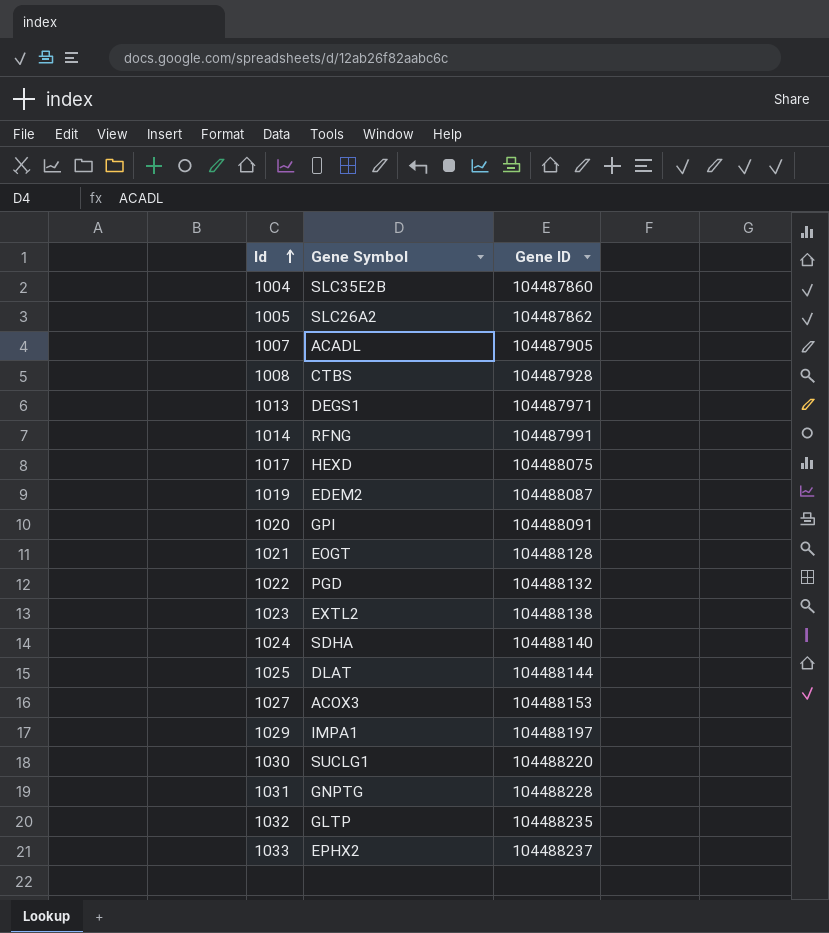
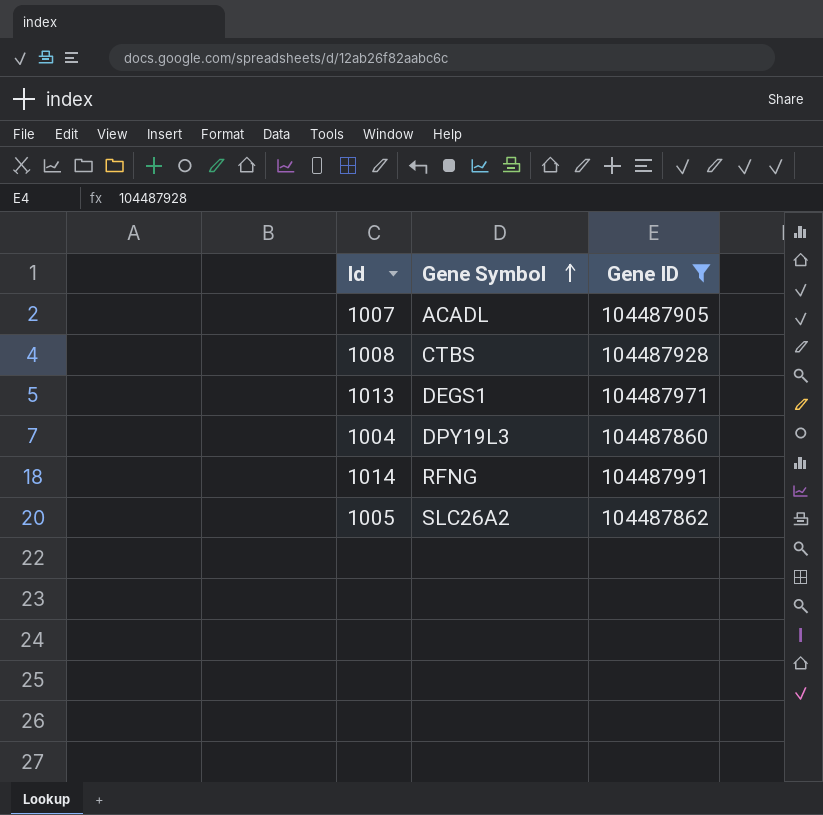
filter: none -> Gene ID <= 104487991
row order: Id ascending -> Gene Symbol ascending
1004 | Gene Symbol: SLC35E2B -> DPY19L3

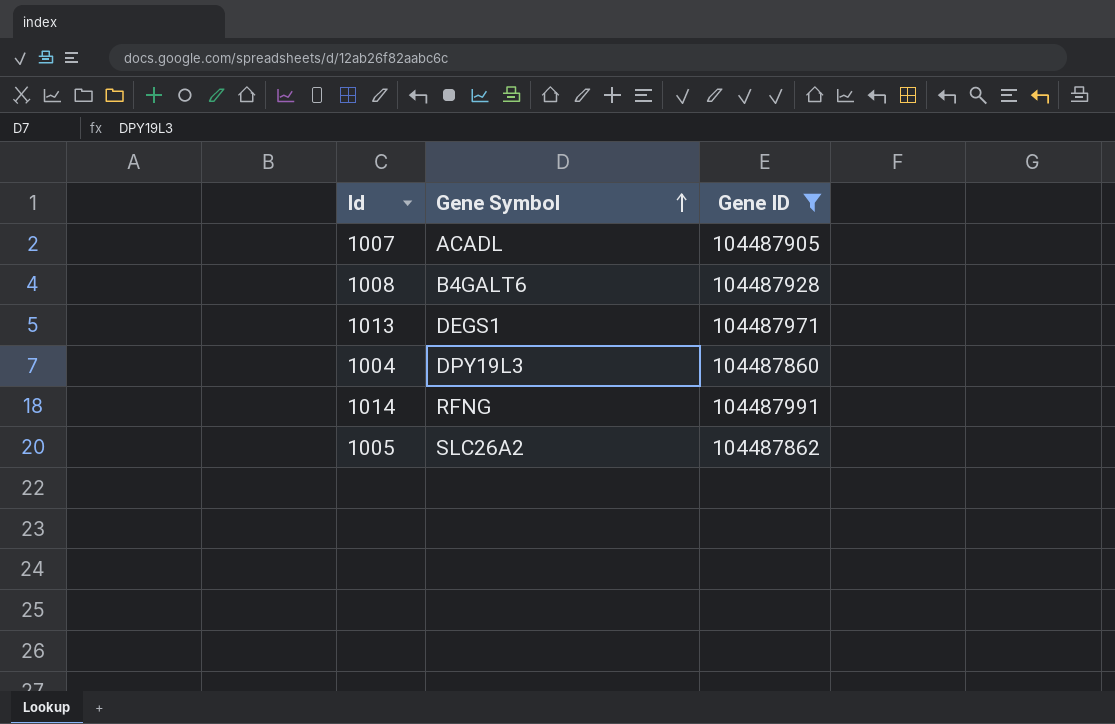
1008 | Gene Symbol: CTBS -> B4GALT6

